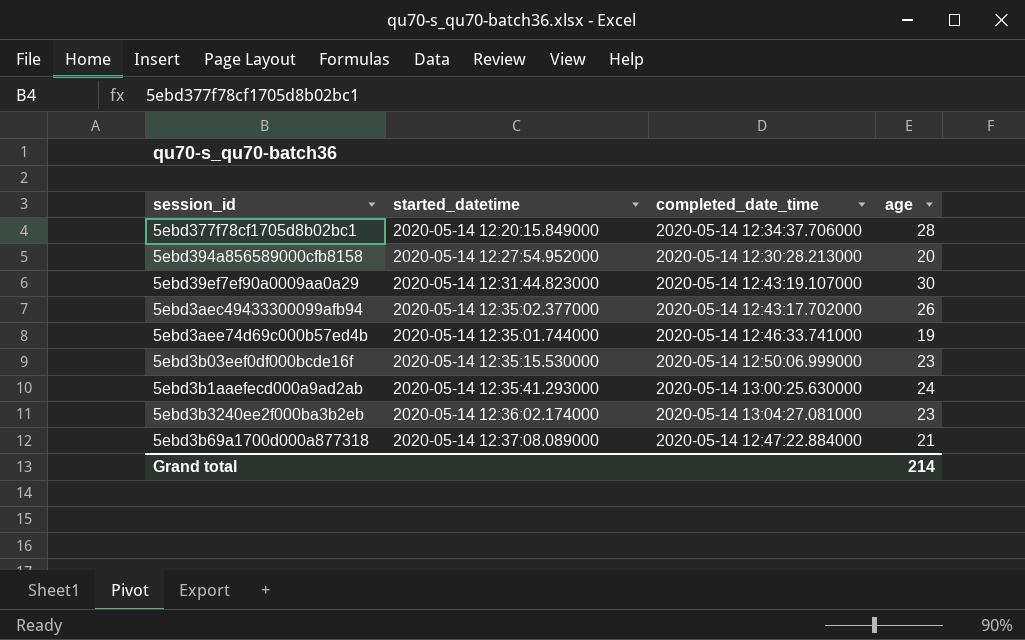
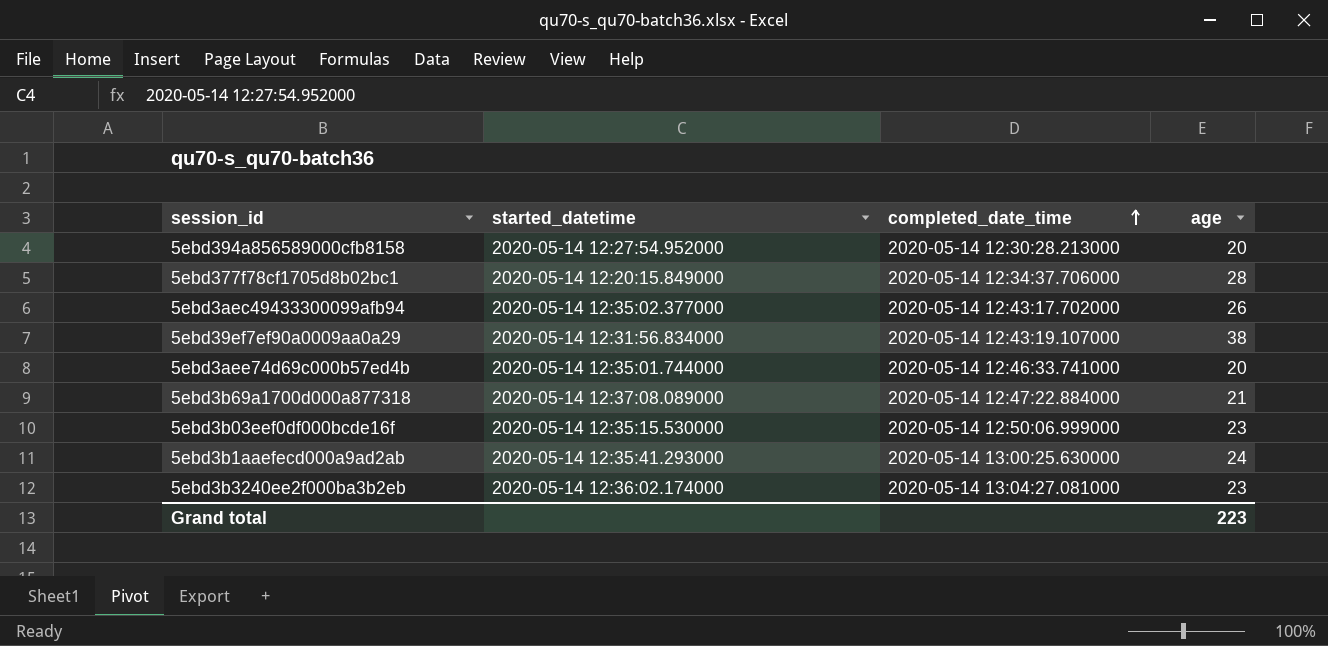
row order: none -> completed_date_time ascending
5ebd39ef7ef90a0009aa0a29 | started_datetime: 2020-05-14 12:31:44.823000 -> 2020-05-14 12:31:56.834000
5ebd39ef7ef90a0009aa0a29 | age: 30 -> 38
5ebd3aee74d69c000b57ed4b | age: 19 -> 20
Grand total | age: 214 -> 223

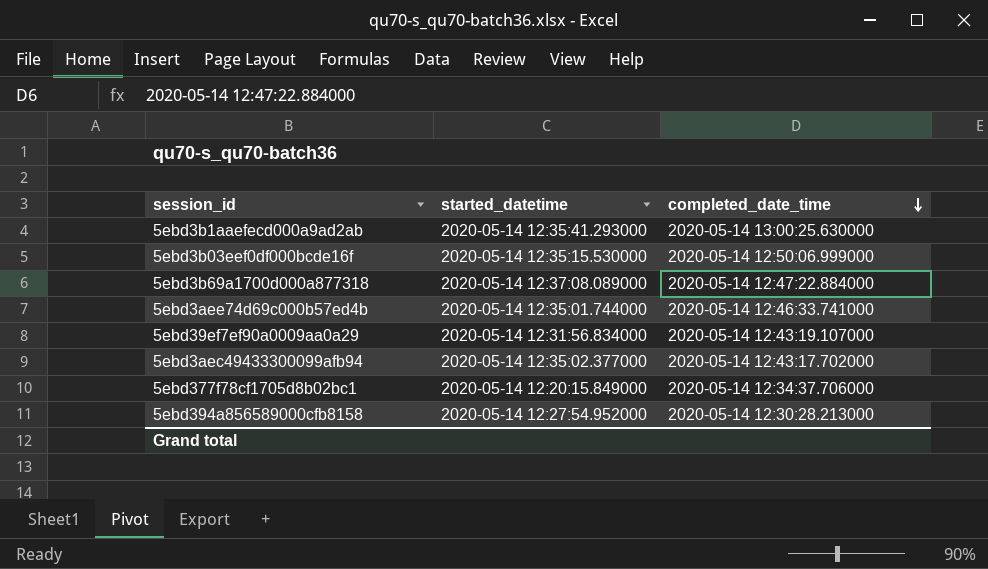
row order: completed_date_time ascending -> completed_date_time descending
column age | position: 4 -> none
row 5ebd3b3240ee2f000ba3b2eb: 2020-05-14 12:36:02.174000 | 2020-05-14 13:04:27.081000 | 23 -> none

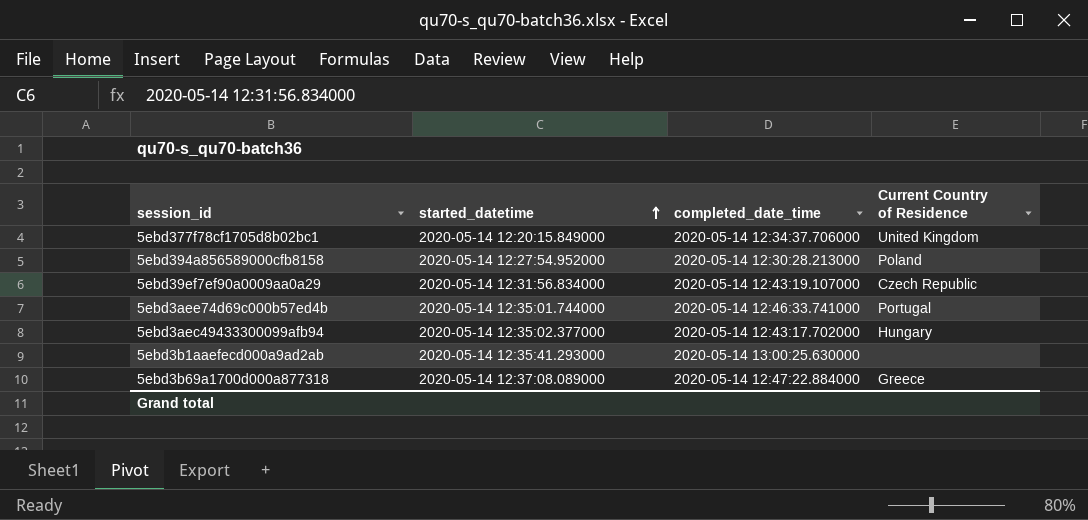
row order: completed_date_time descending -> started_datetime ascending
column Current Country of Residence | position: none -> 4
row 5ebd3b03eef0df000bcde16f: 2020-05-14 12:35:15.530000 | 2020-05-14 12:50:06.999000 -> none

